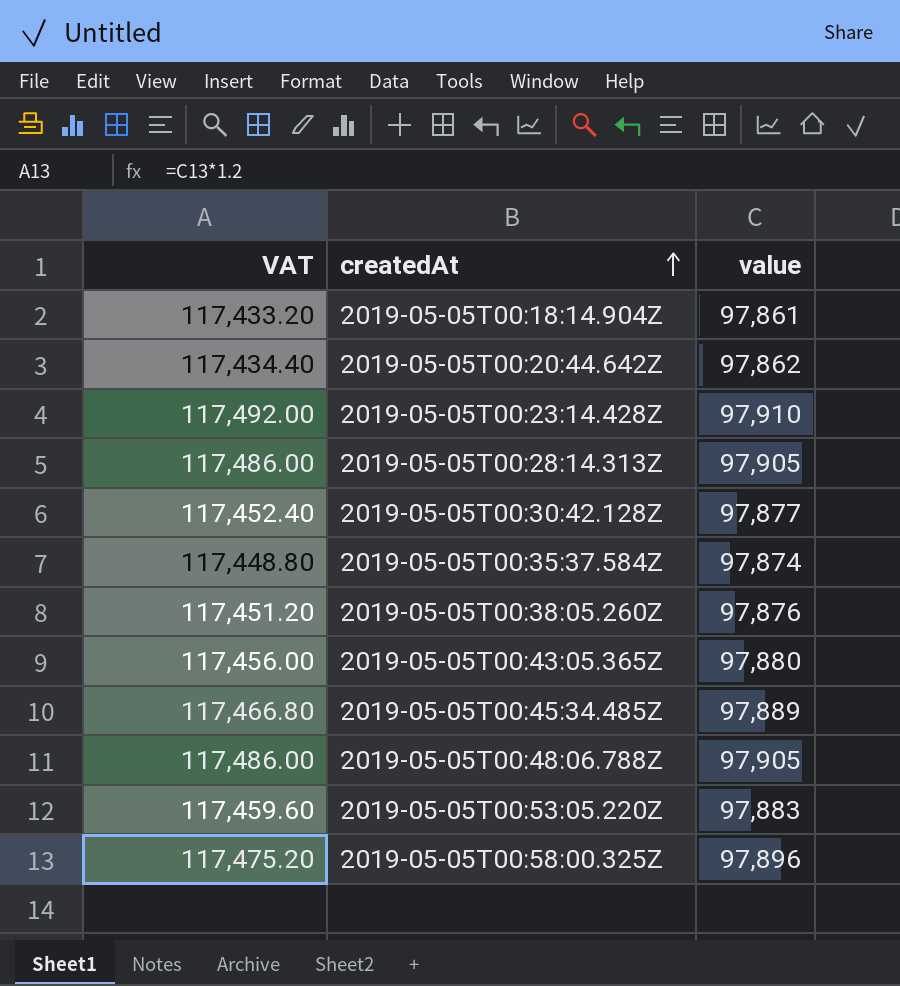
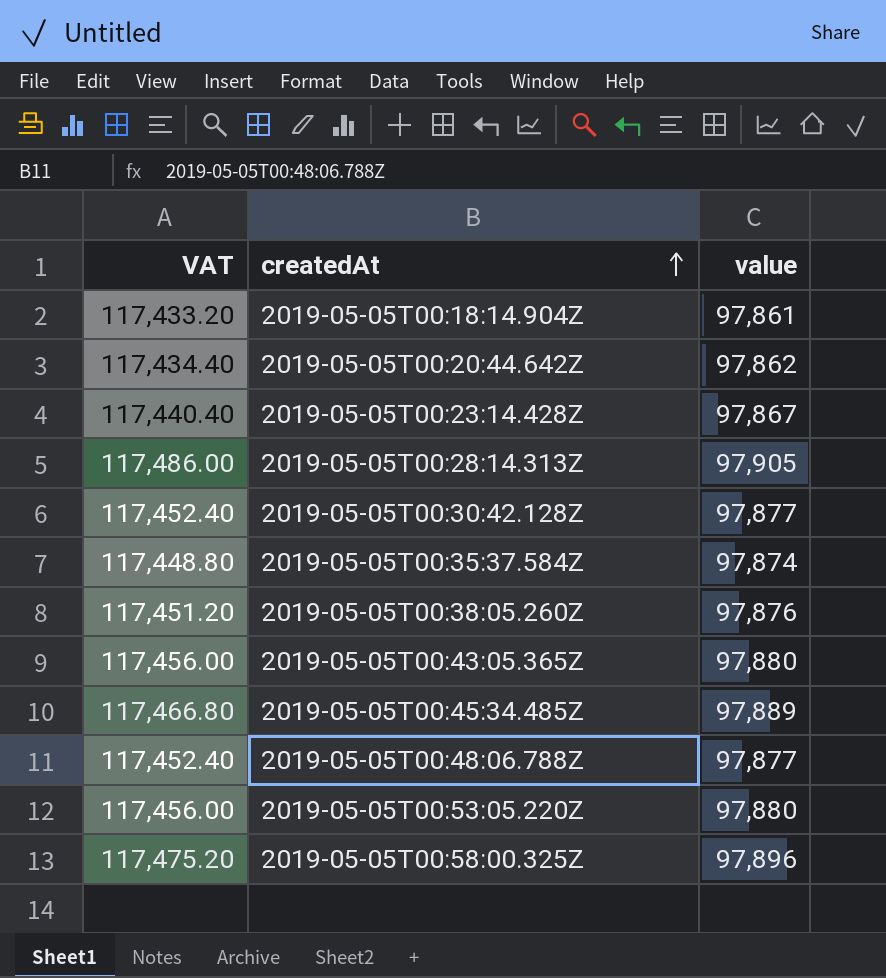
2019-05-05T00:23:14.428Z | VAT: 117,492.00 -> 117,440.40
2019-05-05T00:23:14.428Z | value: 97,910 -> 97,867
2019-05-05T00:48:06.788Z | VAT: 117,486.00 -> 117,452.40
2019-05-05T00:48:06.788Z | value: 97,905 -> 97,877
2019-05-05T00:53:05.220Z | VAT: 117,459.60 -> 117,456.00
2019-05-05T00:53:05.220Z | value: 97,883 -> 97,880

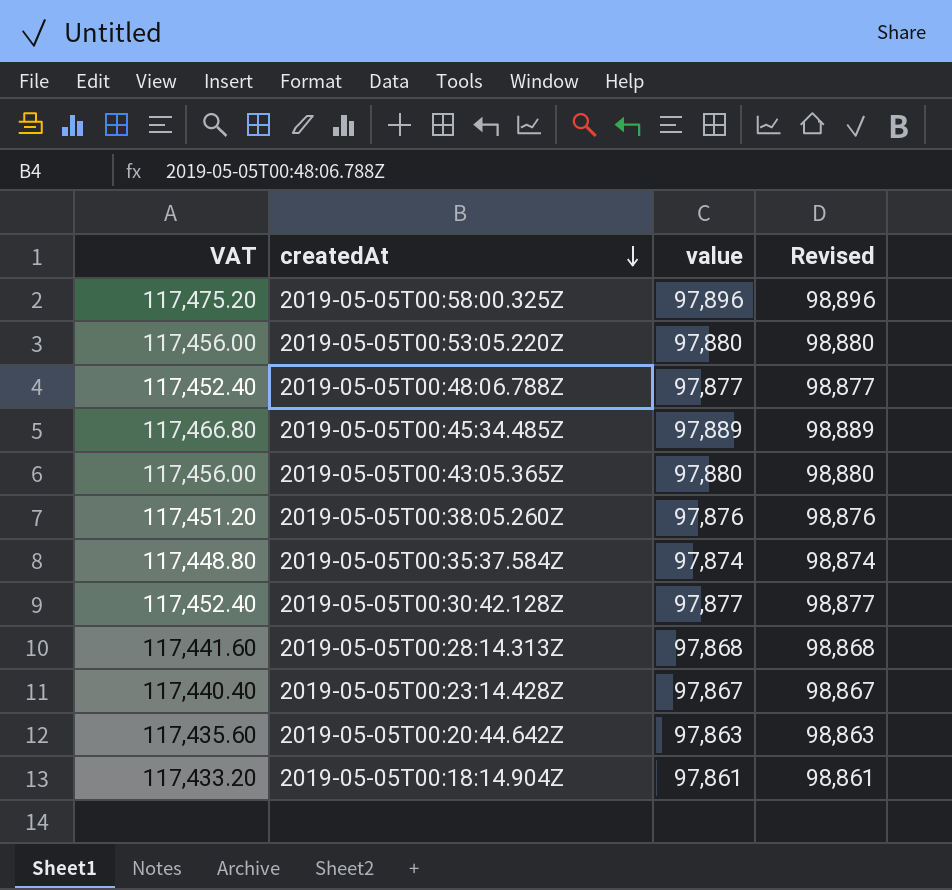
row order: createdAt ascending -> createdAt descending
column Revised | formula: none -> [value] + 1000
2019-05-05T00:28:14.313Z | VAT: 117,486.00 -> 117,441.60
2019-05-05T00:28:14.313Z | value: 97,905 -> 97,868
2019-05-05T00:20:44.642Z | VAT: 117,434.40 -> 117,435.60
2019-05-05T00:20:44.642Z | value: 97,862 -> 97,863

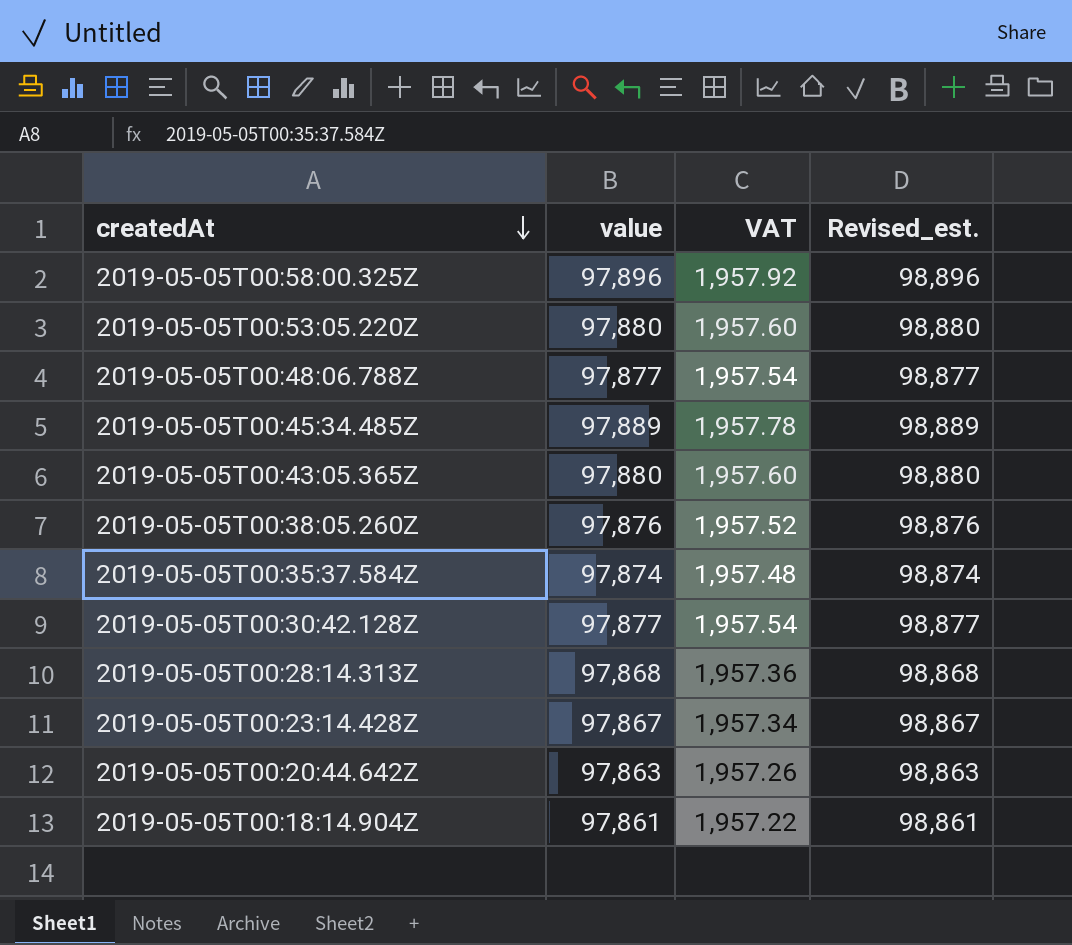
column VAT | formula: [value] * 1.2 -> [value] * 0.02
column VAT | position: 1 -> 3
column name: Revised -> Revised_est.

